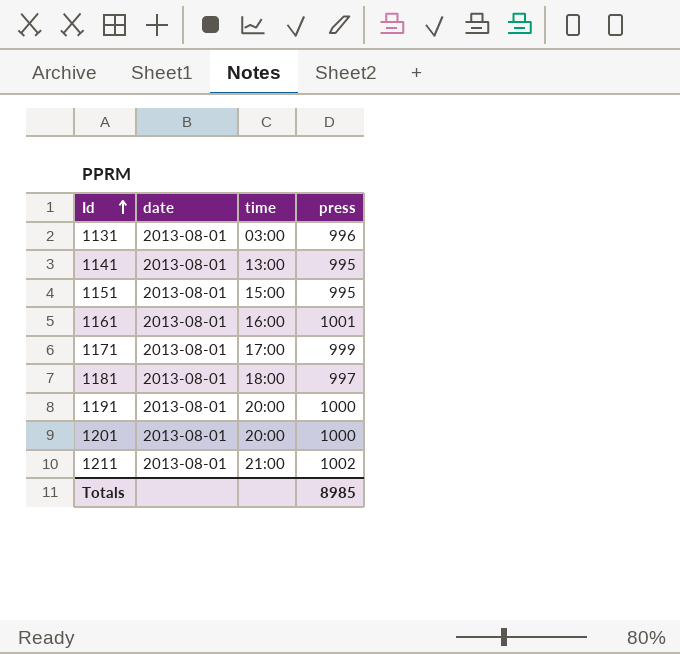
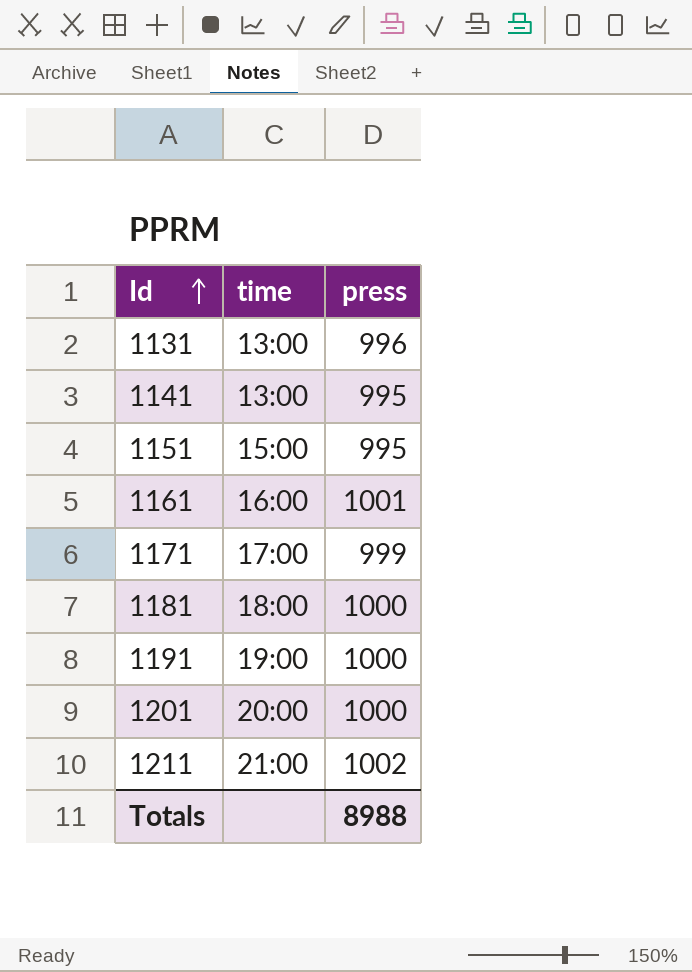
column date | position: 2 -> none
1131 | time: 03:00 -> 13:00
1181 | press: 997 -> 1000
1191 | time: 20:00 -> 19:00
Totals | press: 8985 -> 8988

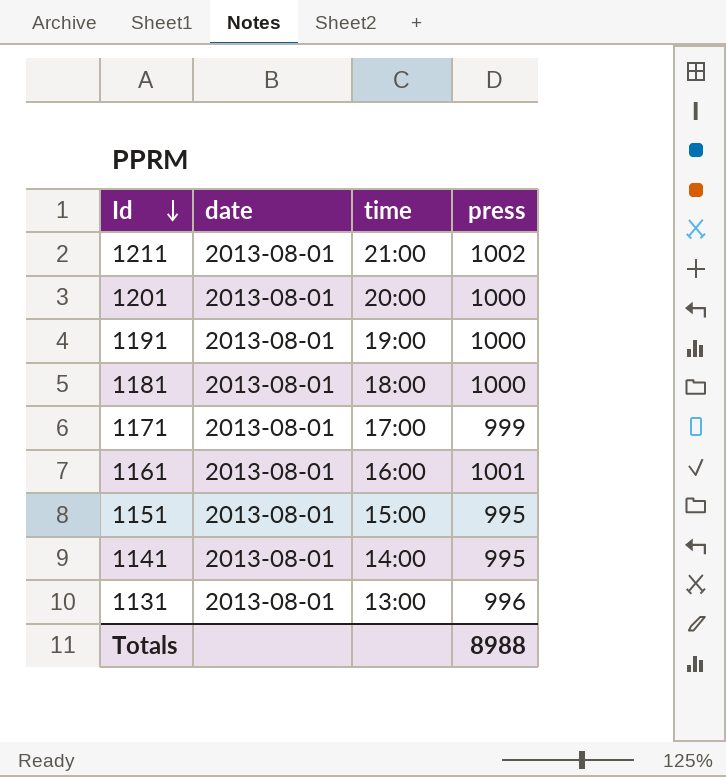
row order: Id ascending -> Id descending
column date | position: none -> 2
1141 | time: 13:00 -> 14:00

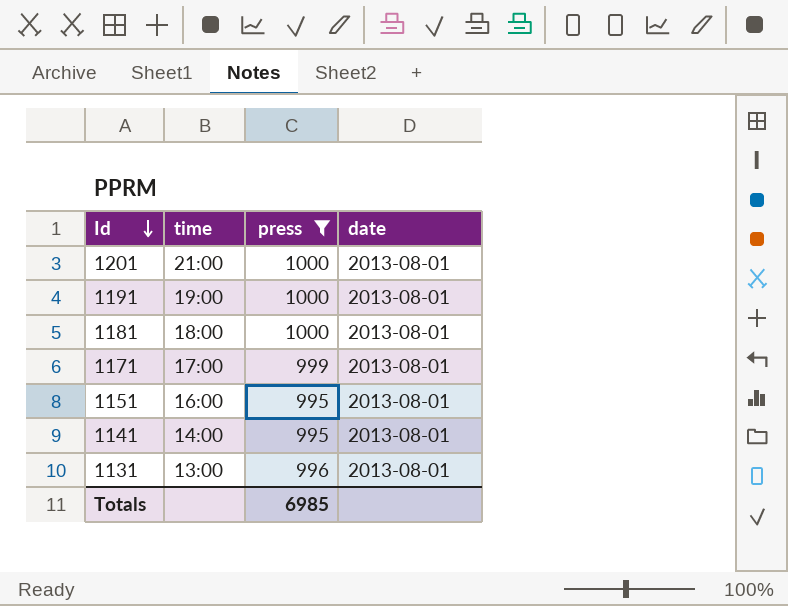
filter: none -> press <= 1000
column date | position: 2 -> 4
1201 | time: 20:00 -> 21:00
1151 | time: 15:00 -> 16:00
Totals | press: 8988 -> 6985

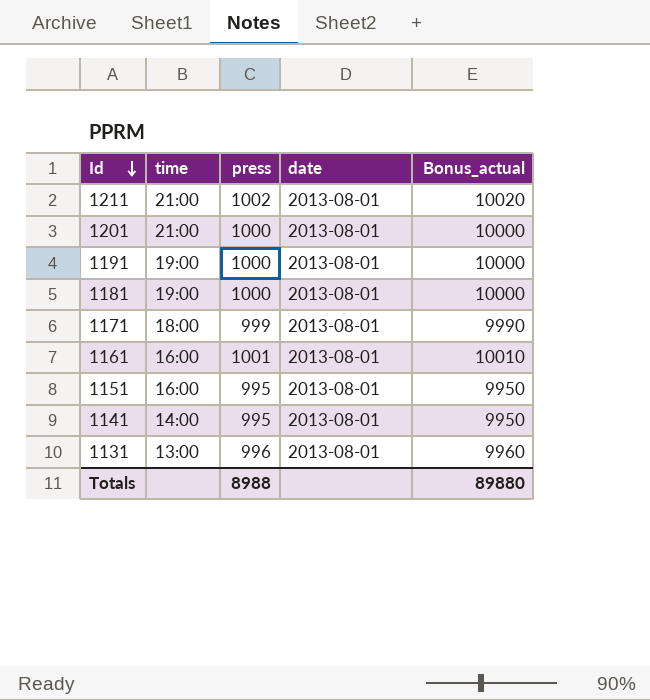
filter: press <= 1000 -> none
column Bonus_actual | formula: none -> [press] * 10
1181 | time: 18:00 -> 19:00
1171 | time: 17:00 -> 18:00
Totals | press: 6985 -> 8988

